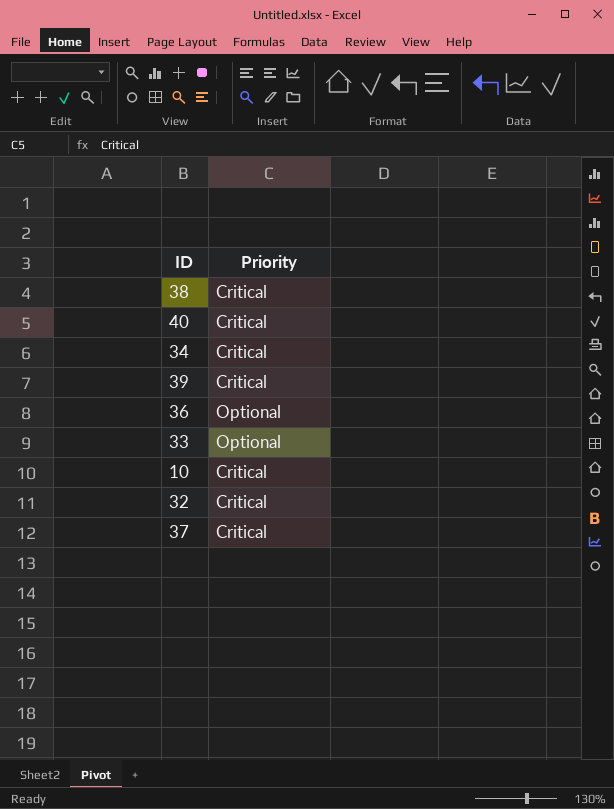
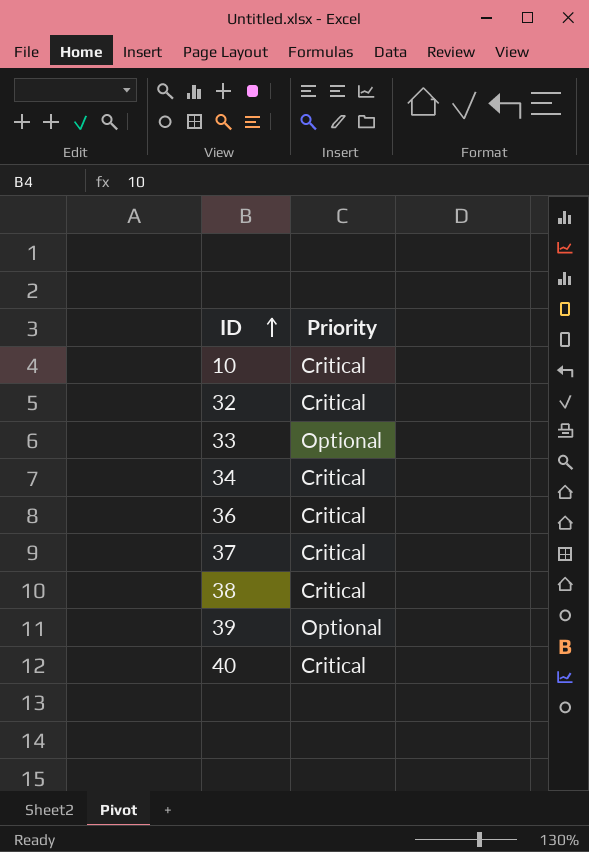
row order: none -> ID ascending
36 | Priority: Optional -> Critical
39 | Priority: Critical -> Optional

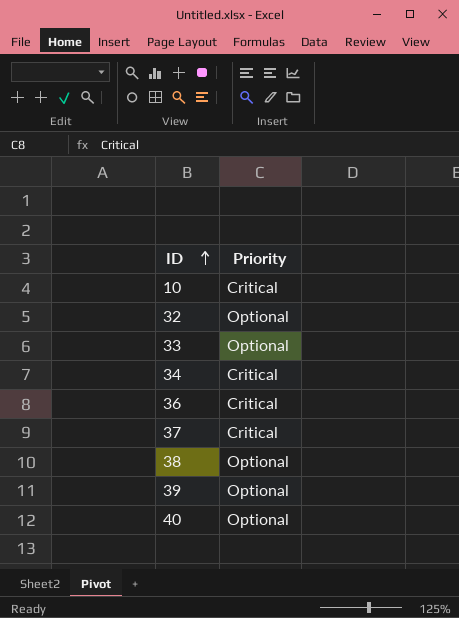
32 | Priority: Critical -> Optional
38 | Priority: Critical -> Optional
40 | Priority: Critical -> Optional

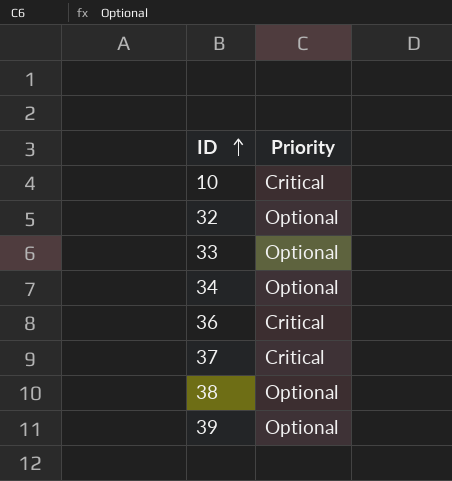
row 40: Optional -> none
34 | Priority: Critical -> Optional

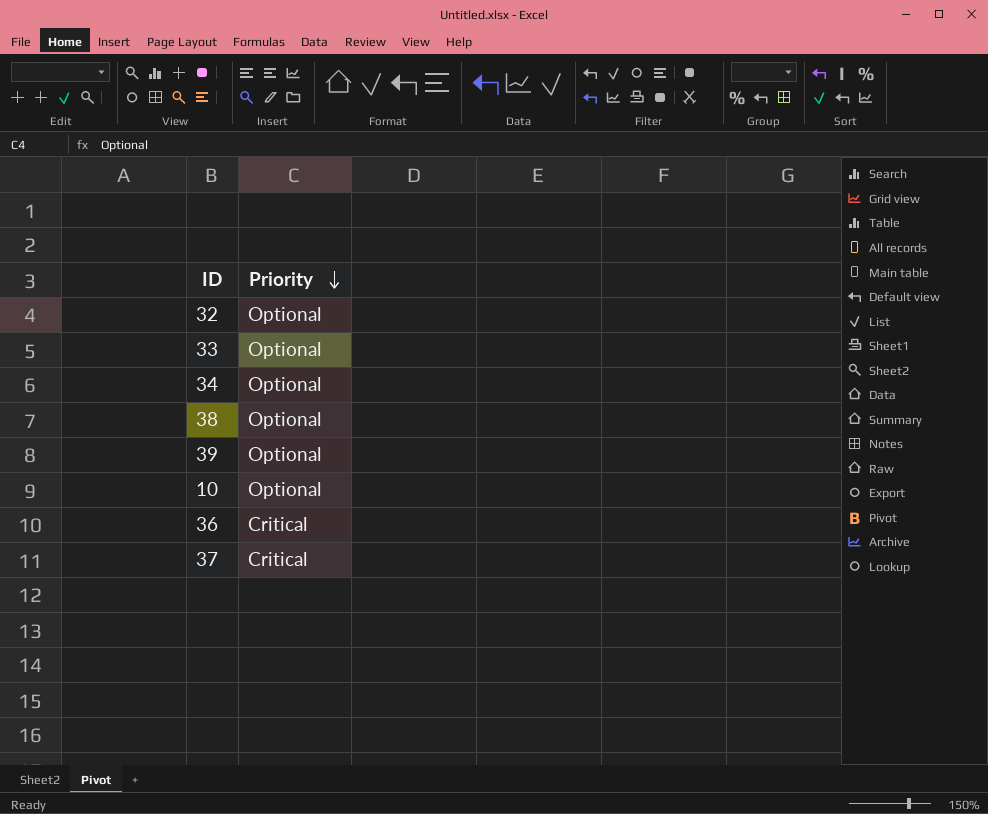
row order: ID ascending -> Priority descending
10 | Priority: Critical -> Optional

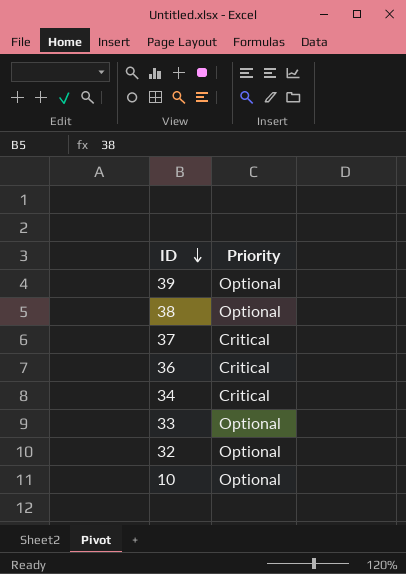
row order: Priority descending -> ID descending
34 | Priority: Optional -> Critical

